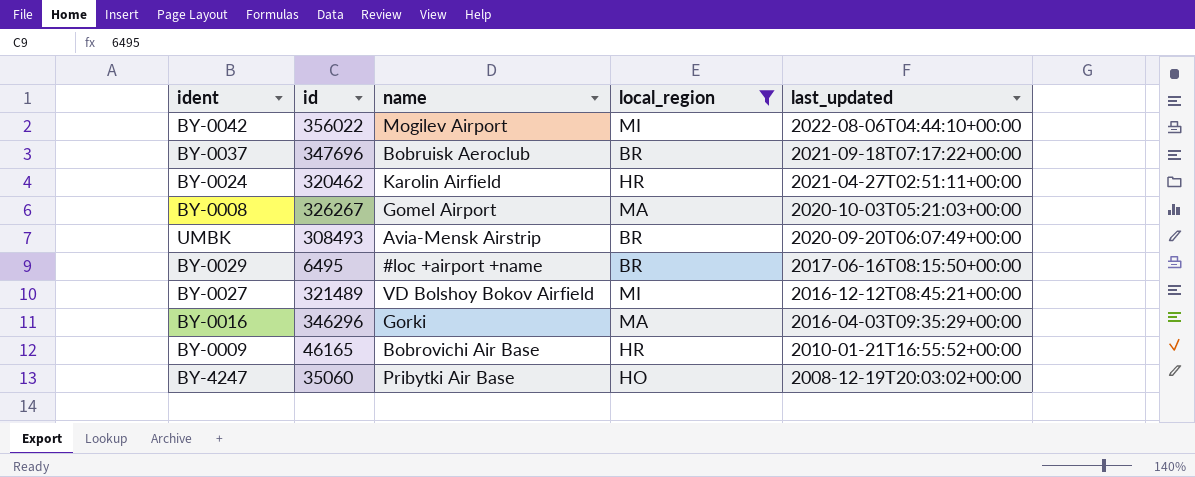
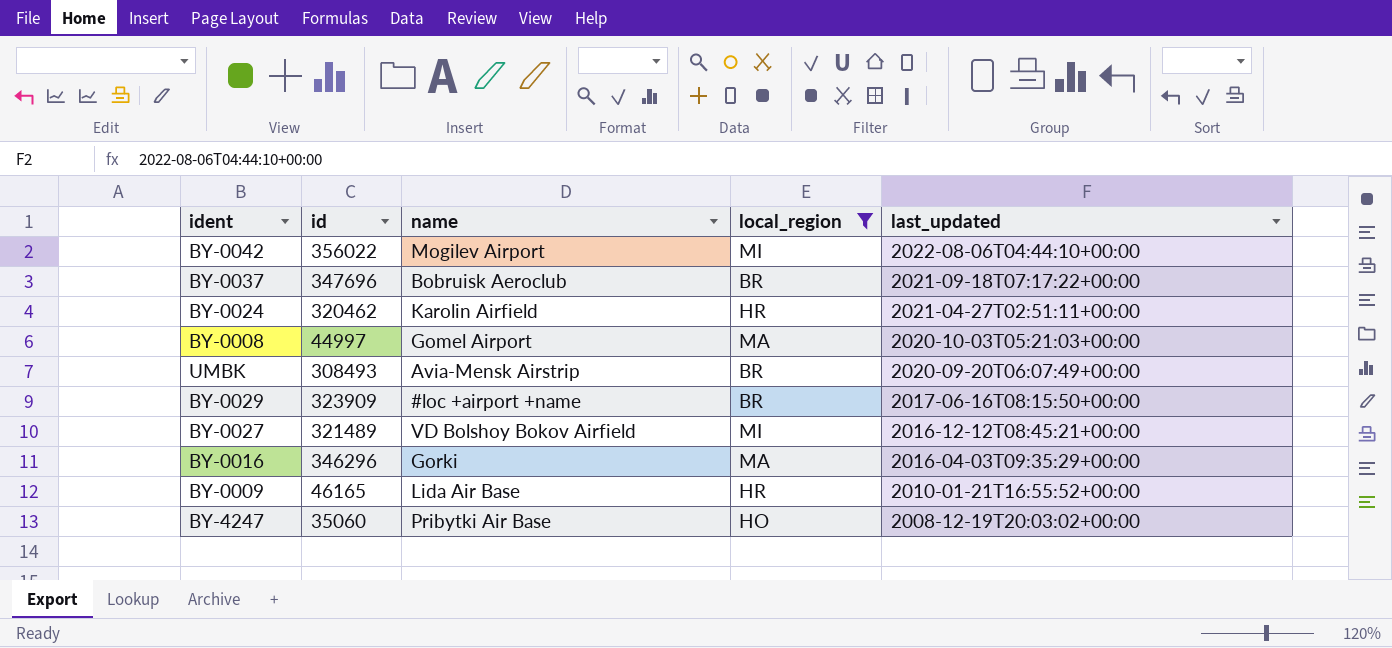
BY-0008 | id: 326267 -> 44997
BY-0029 | id: 6495 -> 323909
BY-0009 | name: Bobrovichi Air Base -> Lida Air Base

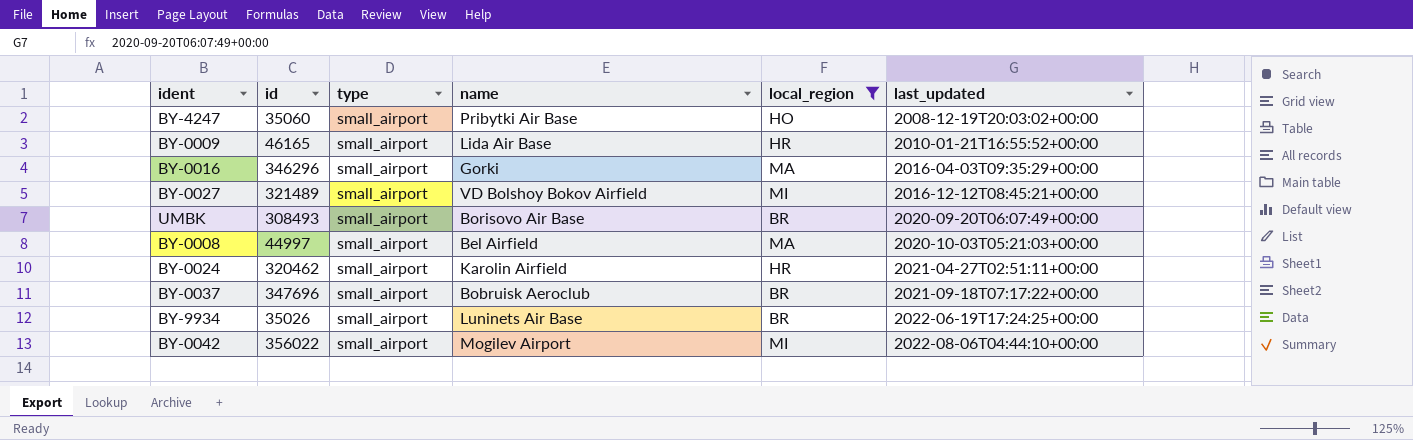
row order: last_updated descending -> last_updated ascending
column type | position: none -> 3
row BY-0029: 323909 | #loc +airport +name | BR | 2017-06-16T08:15:50+00:00 -> none
UMBK | name: Avia-Mensk Airstrip -> Borisovo Air Base
BY-0008 | name: Gomel Airport -> Bel Airfield
row BY-9934: none -> 35026 | small_airport | Luninets Air Base | BR | 2022-06-19T17:24:25+00:00

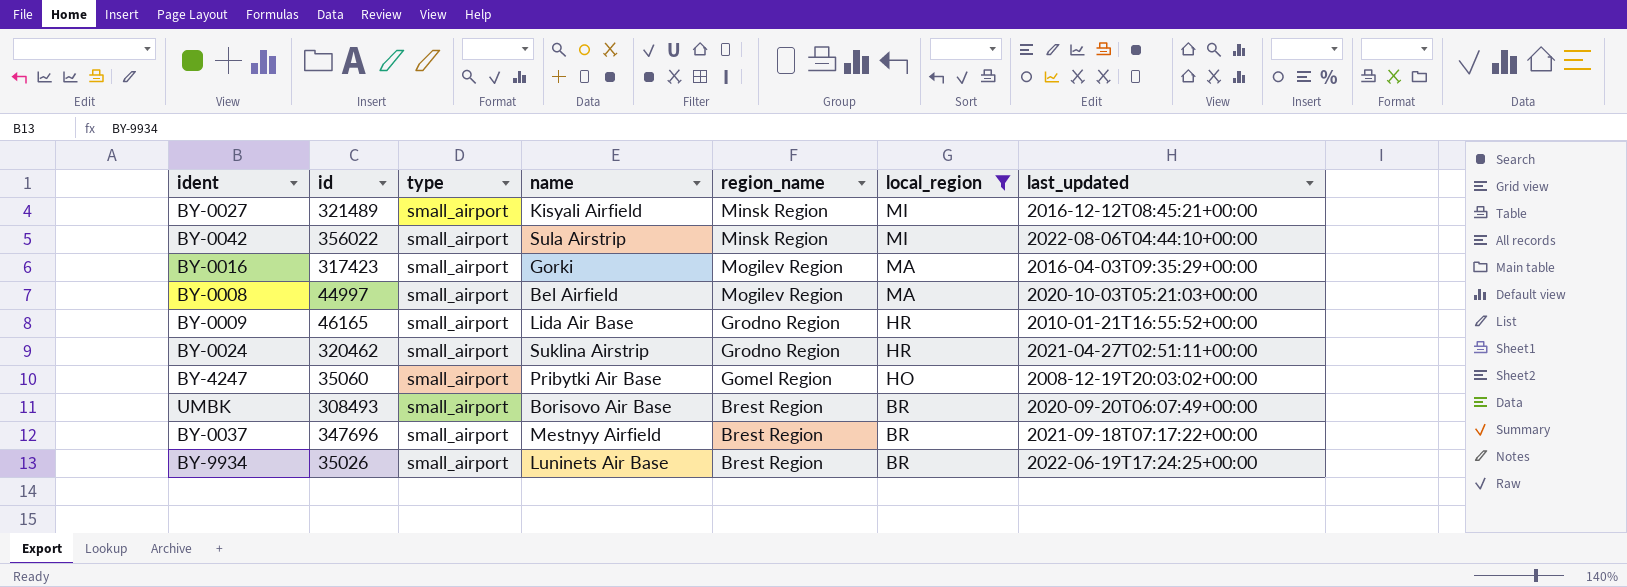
row order: last_updated ascending -> local_region descending
column region_name | position: none -> 5
BY-0027 | name: VD Bolshoy Bokov Airfield -> Kisyali Airfield
BY-0042 | name: Mogilev Airport -> Sula Airstrip
BY-0016 | id: 346296 -> 317423
BY-0024 | name: Karolin Airfield -> Suklina Airstrip
BY-0037 | name: Bobruisk Aeroclub -> Mestnyy Airfield

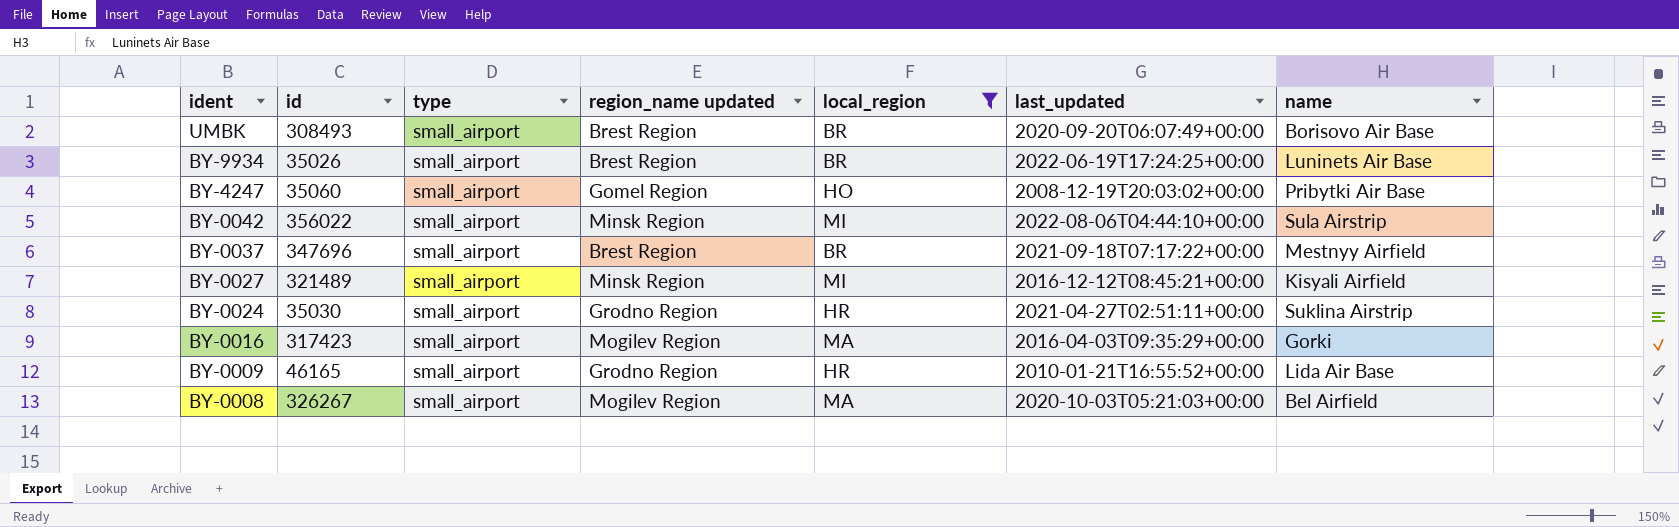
row order: local_region descending -> ident descending
column name: region_name -> region_name updated
column name | position: 4 -> 7
BY-0024 | id: 320462 -> 35030
BY-0008 | id: 44997 -> 326267

